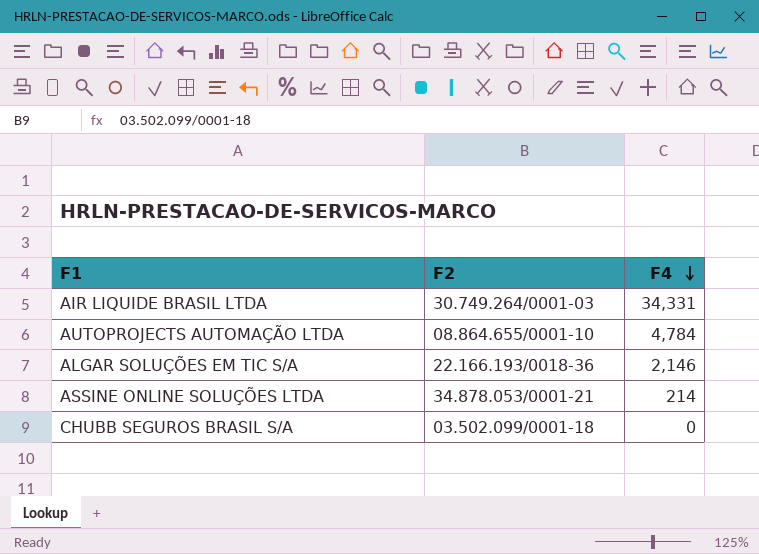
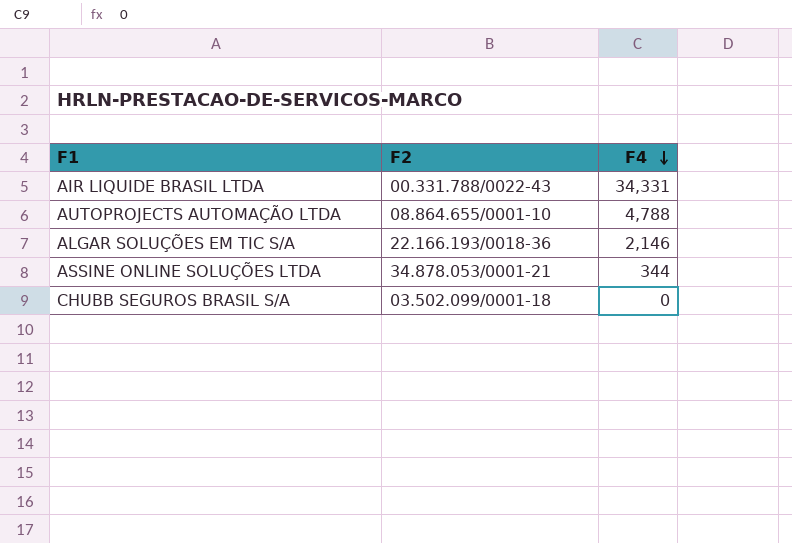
AIR LIQUIDE BRASIL LTDA | F2: 30.749.264/0001-03 -> 00.331.788/0022-43
AUTOPROJECTS AUTOMAÇÃO LTDA | F4: 4,784 -> 4,788
ASSINE ONLINE SOLUÇÕES LTDA | F4: 214 -> 344

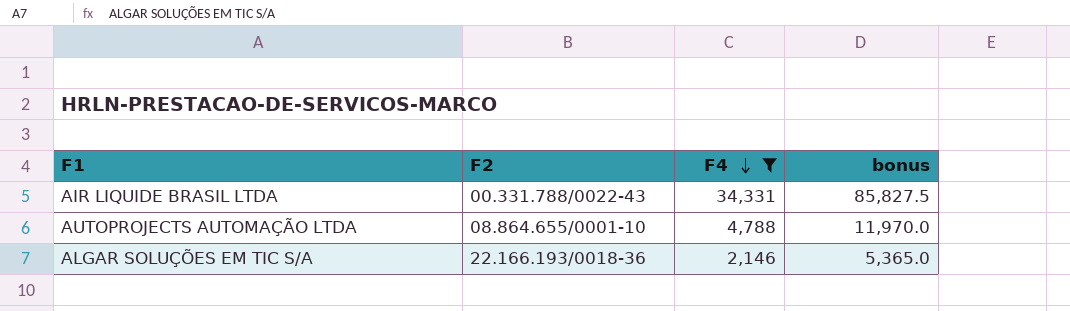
filter: none -> F4 >= 2,146
column bonus | formula: none -> [F4] * 2.5

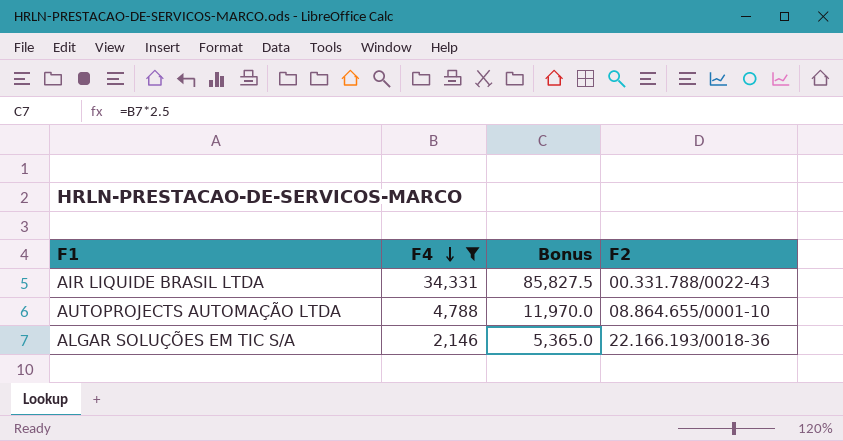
column name: bonus -> Bonus
column F2 | position: 2 -> 4

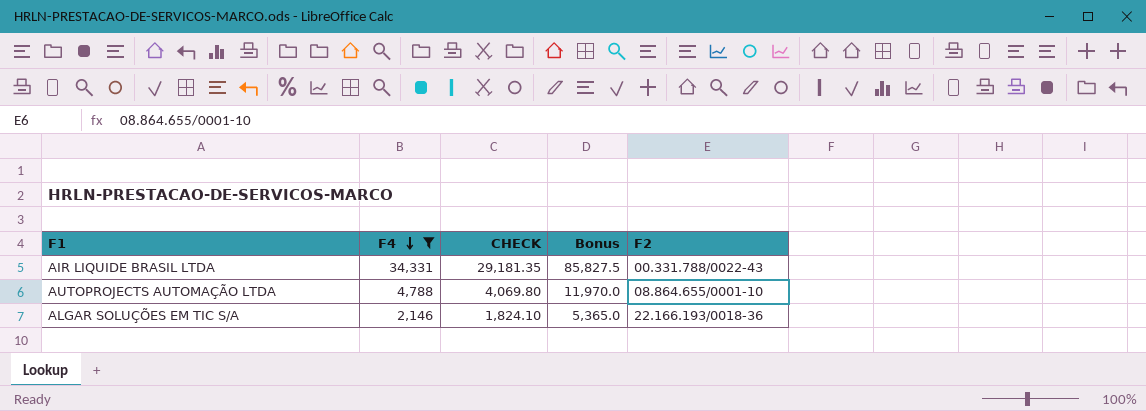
column CHECK | formula: none -> [F4] * 0.85

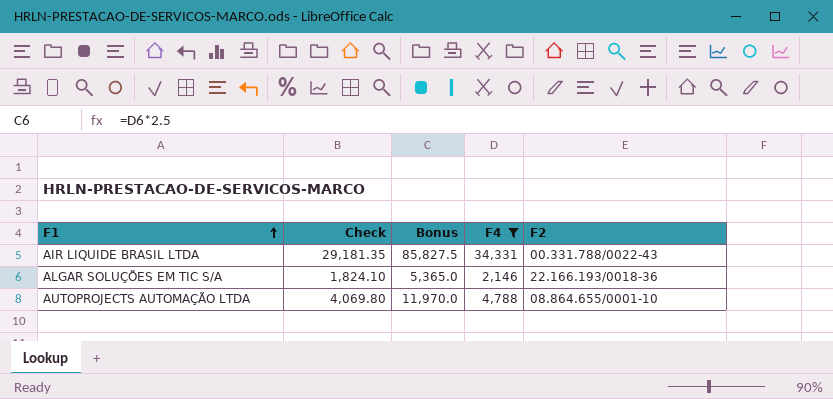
row order: F4 descending -> F1 ascending
column name: CHECK -> Check
column F4 | position: 2 -> 4

